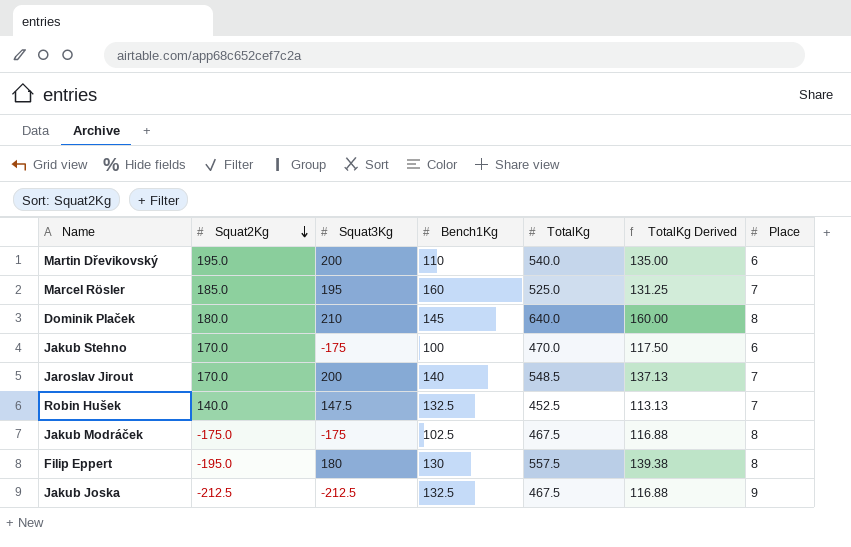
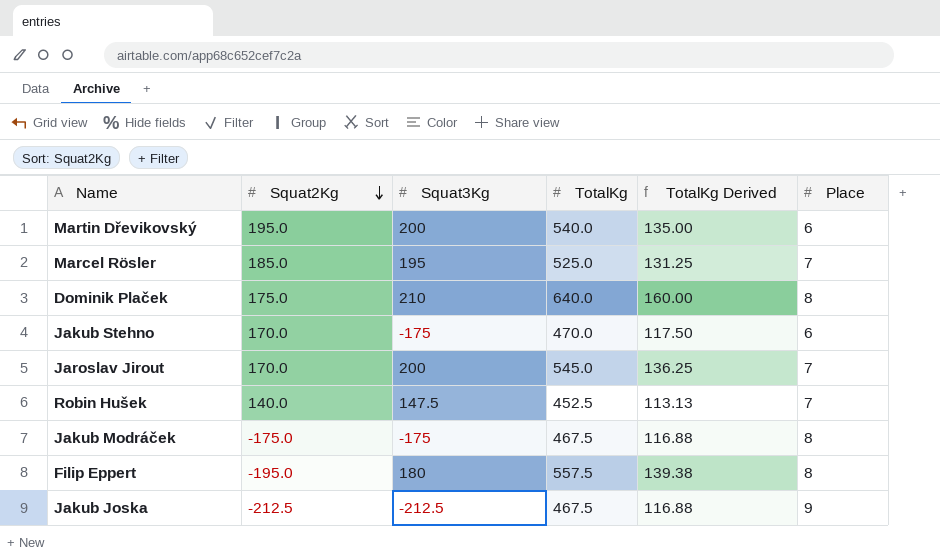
column Bench1Kg | position: 4 -> none
Dominik Plaček | Squat2Kg: 180.0 -> 175.0
Jaroslav Jirout | TotalKg: 548.5 -> 545.0
Jaroslav Jirout | TotalKg Derived: 137.13 -> 136.25

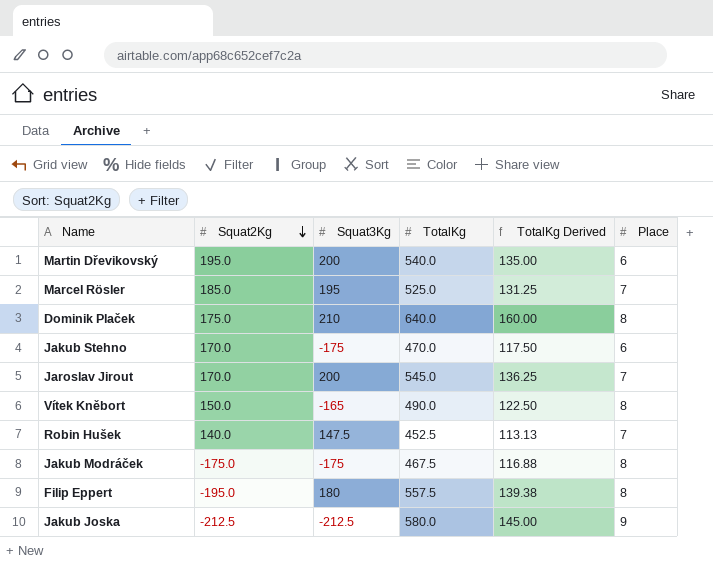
row Vítek Kněbort: none -> 150.0 | -165 | 490.0 | 122.50 | 8
Jakub Joska | TotalKg: 467.5 -> 580.0
Jakub Joska | TotalKg Derived: 116.88 -> 145.00

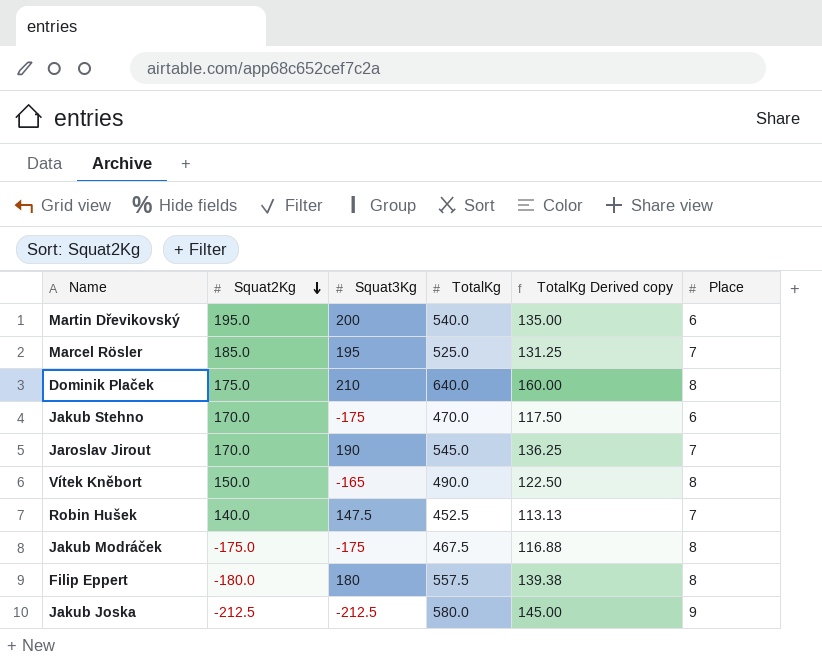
column name: TotalKg Derived -> TotalKg Derived copy
Jaroslav Jirout | Squat3Kg: 200 -> 190
Filip Eppert | Squat2Kg: -195.0 -> -180.0

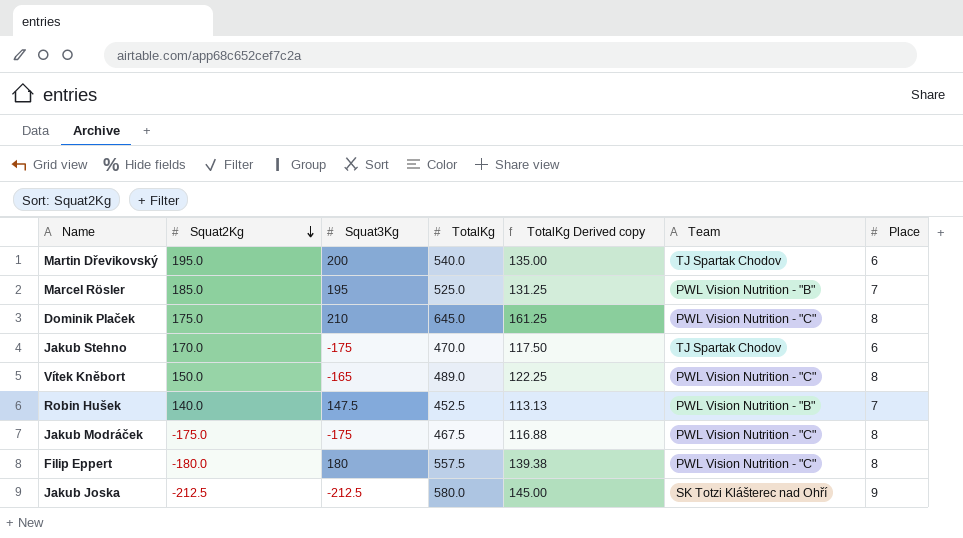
column Team | position: none -> 6
row Jaroslav Jirout: 170.0 | 190 | 545.0 | 136.25 | 7 -> none
Dominik Plaček | TotalKg: 640.0 -> 645.0
Dominik Plaček | TotalKg Derived copy: 160.00 -> 161.25
Vítek Kněbort | TotalKg: 490.0 -> 489.0
Vítek Kněbort | TotalKg Derived copy: 122.50 -> 122.25

